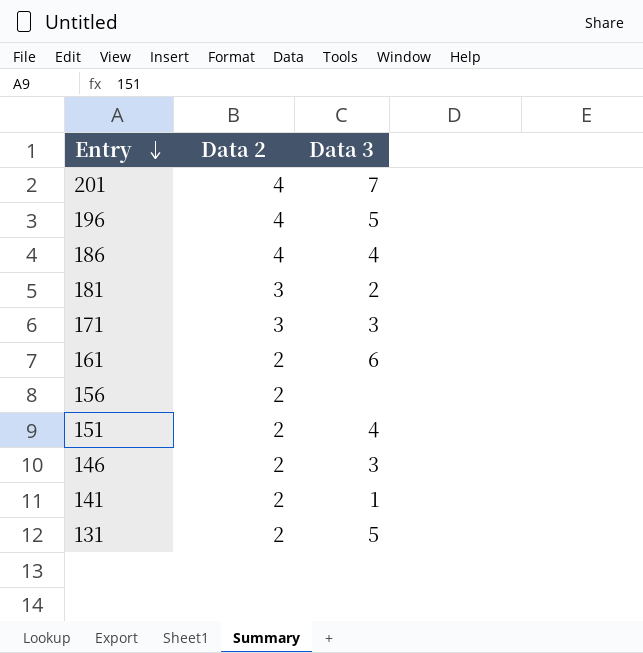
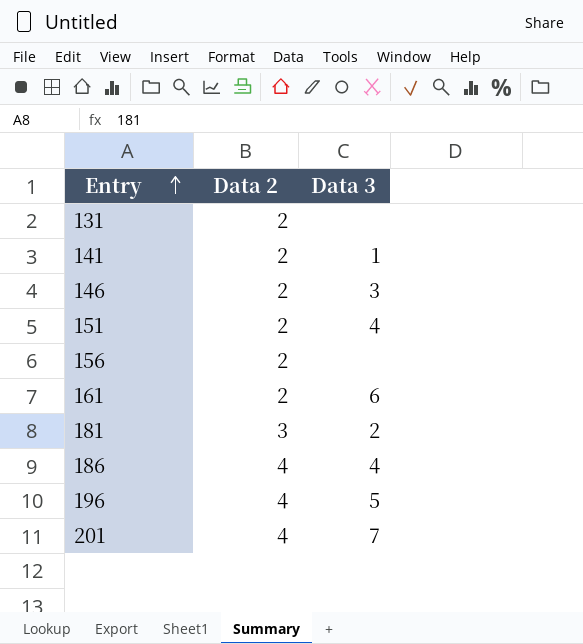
row order: Entry descending -> Entry ascending
row 171: 3 | 3 -> none
131 | Data 3: 5 -> none

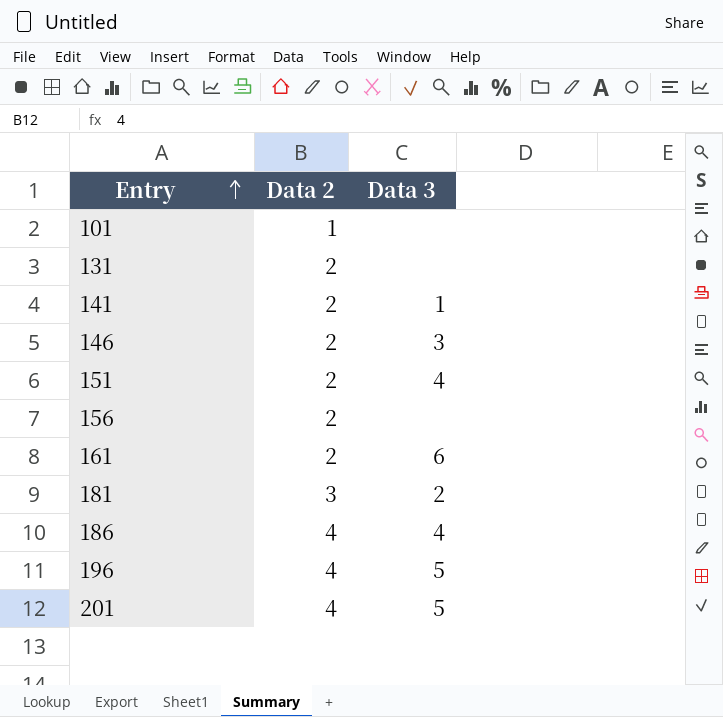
row 101: none -> 1 | none
201 | Data 3: 7 -> 5

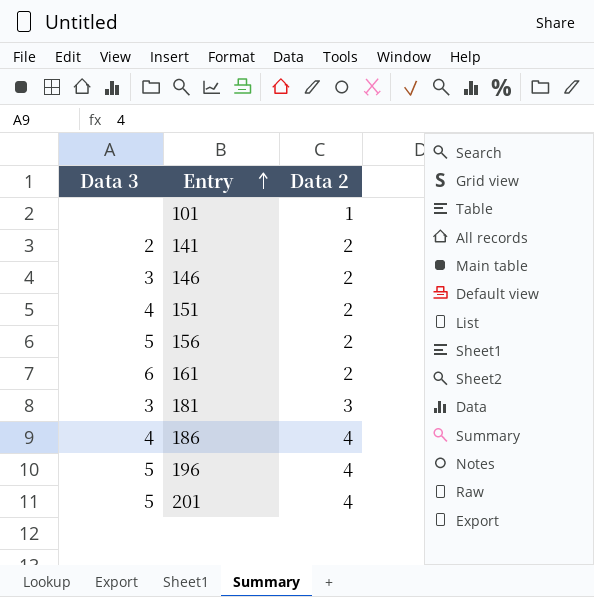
column Data 3 | position: 3 -> 1
row 131: 2 | none -> none
141 | Data 3: 1 -> 2
156 | Data 3: none -> 5
181 | Data 3: 2 -> 3

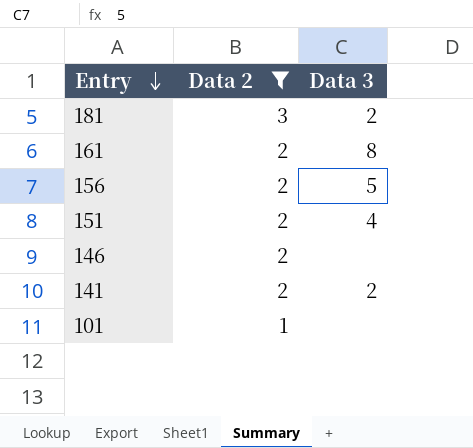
filter: none -> Data 2 != 4
row order: Entry ascending -> Entry descending
column Data 3 | position: 1 -> 3
181 | Data 3: 3 -> 2
161 | Data 3: 6 -> 8
146 | Data 3: 3 -> none

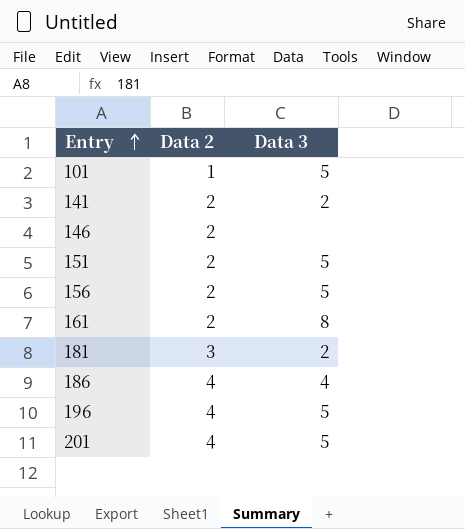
filter: Data 2 != 4 -> none
row order: Entry descending -> Entry ascending
101 | Data 3: none -> 5
151 | Data 3: 4 -> 5

